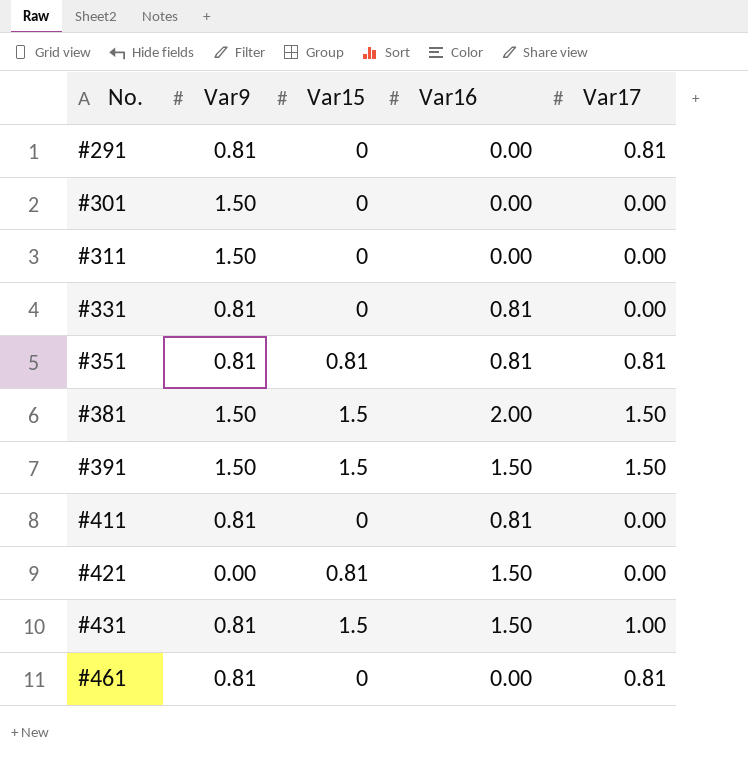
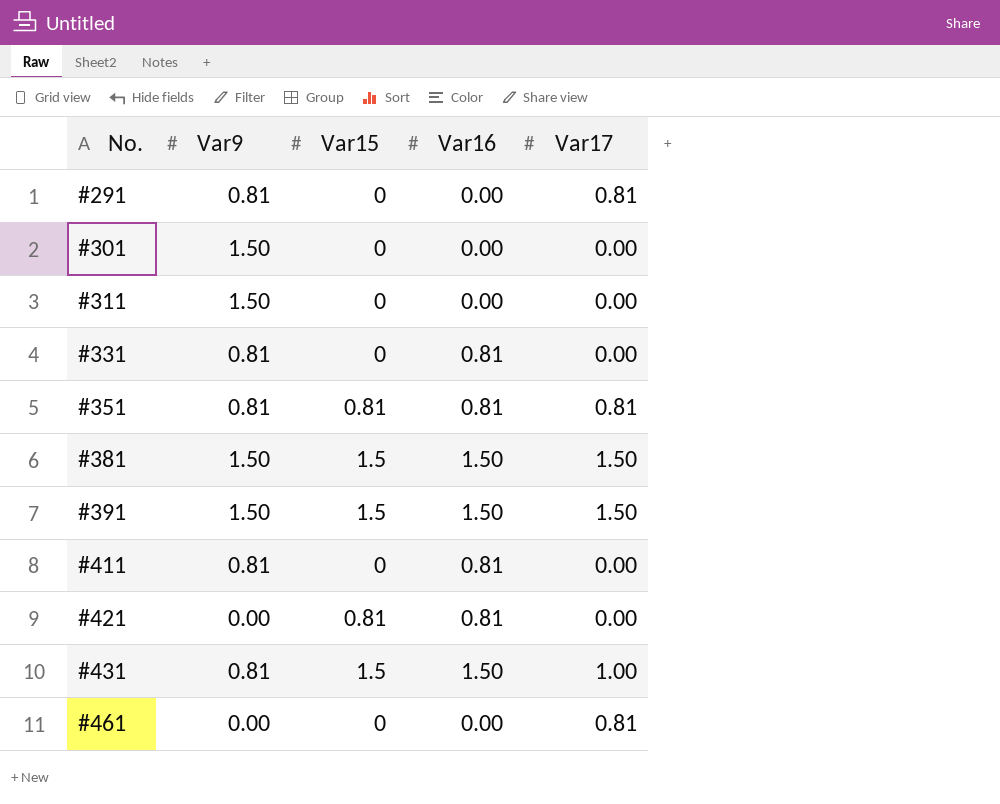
#381 | Var16: 2.00 -> 1.50
#421 | Var16: 1.50 -> 0.81
#461 | Var9: 0.81 -> 0.00

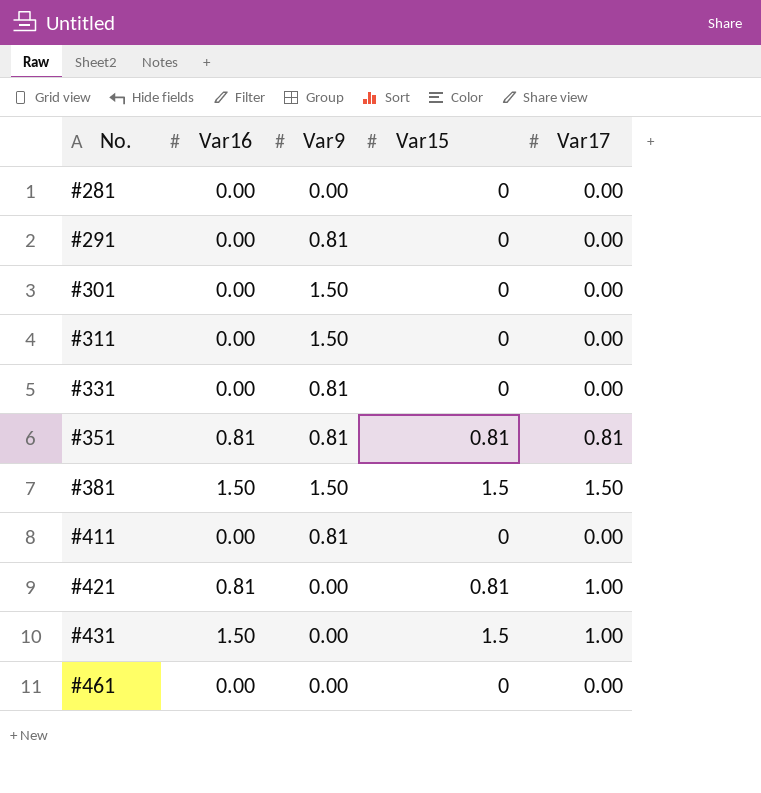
column Var16 | position: 4 -> 2
row #391: 1.50 | 1.5 | 1.50 | 1.50 -> none
row #281: none -> 0.00 | 0.00 | 0 | 0.00
#291 | Var17: 0.81 -> 0.00
#331 | Var16: 0.81 -> 0.00
#411 | Var16: 0.81 -> 0.00
#421 | Var17: 0.00 -> 1.00
#431 | Var9: 0.81 -> 0.00
#461 | Var17: 0.81 -> 0.00

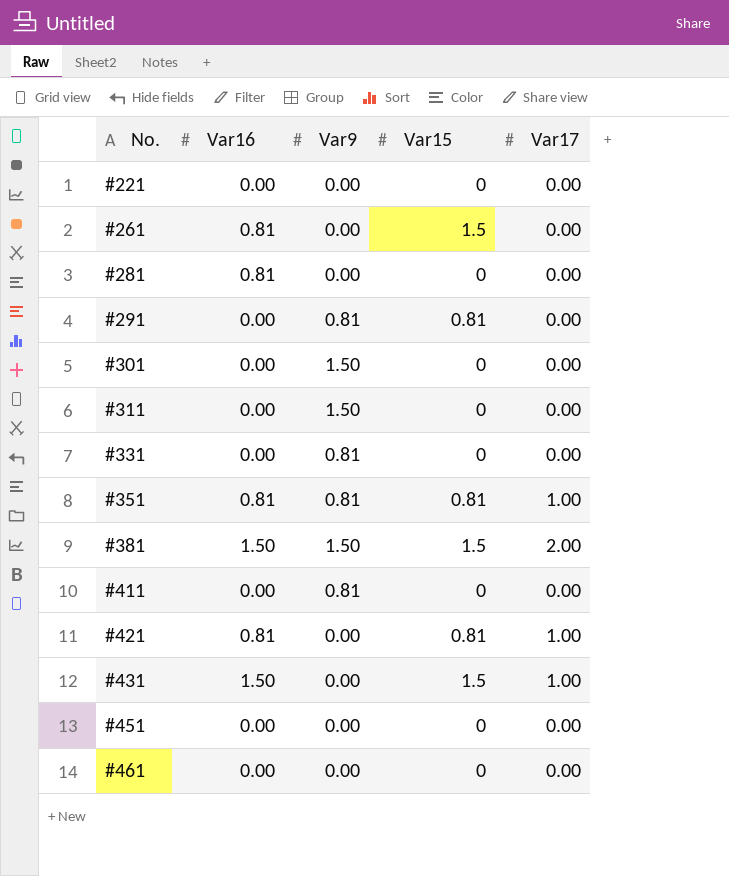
row #221: none -> 0.00 | 0.00 | 0 | 0.00
row #261: none -> 0.81 | 0.00 | 1.5 | 0.00
#281 | Var16: 0.00 -> 0.81
#291 | Var15: 0 -> 0.81
#351 | Var17: 0.81 -> 1.00
#381 | Var17: 1.50 -> 2.00
row #451: none -> 0.00 | 0.00 | 0 | 0.00

